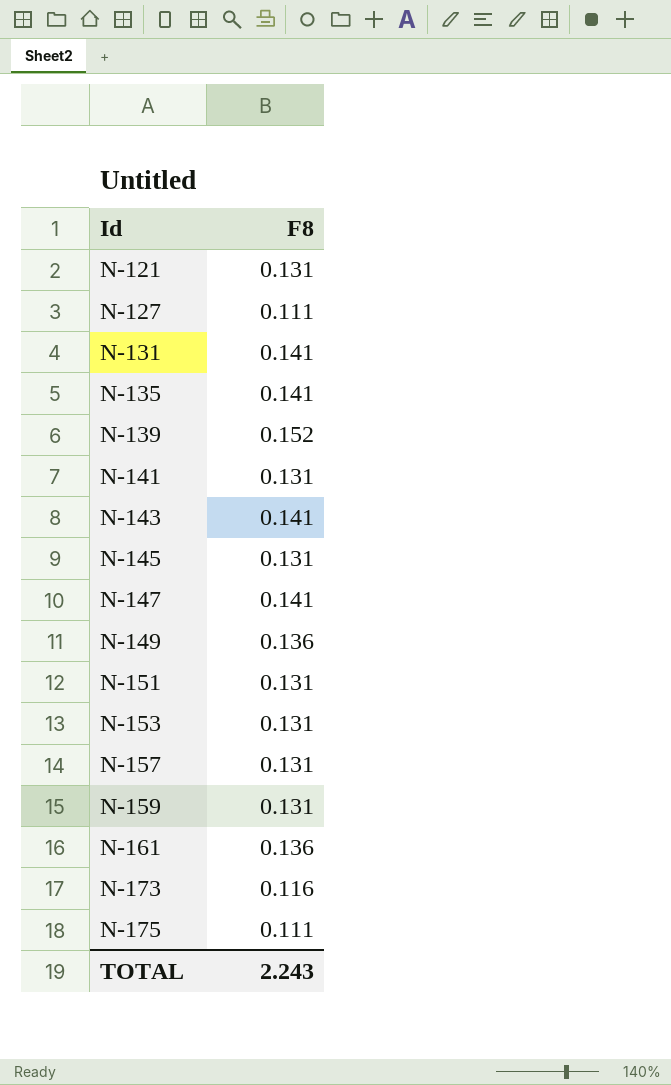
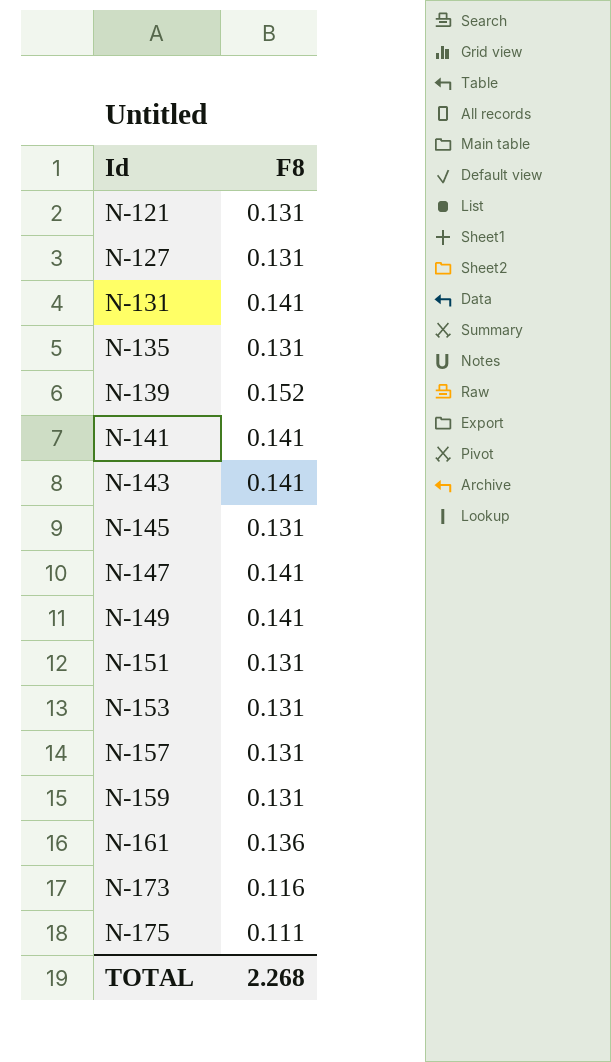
N-127 | F8: 0.111 -> 0.131
N-135 | F8: 0.141 -> 0.131
N-141 | F8: 0.131 -> 0.141
N-149 | F8: 0.136 -> 0.141
TOTAL | F8: 2.243 -> 2.268

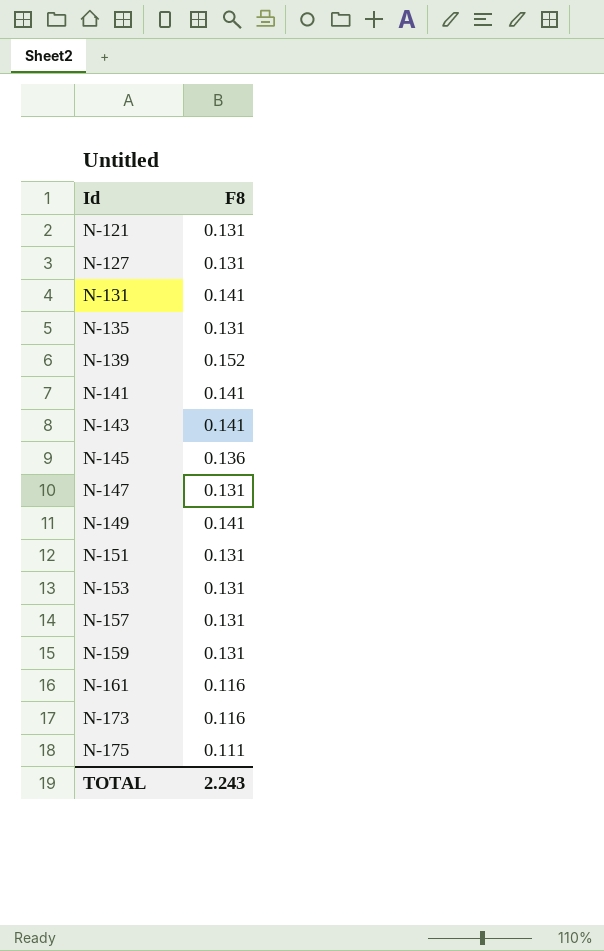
N-145 | F8: 0.131 -> 0.136
N-147 | F8: 0.141 -> 0.131
N-161 | F8: 0.136 -> 0.116
TOTAL | F8: 2.268 -> 2.243

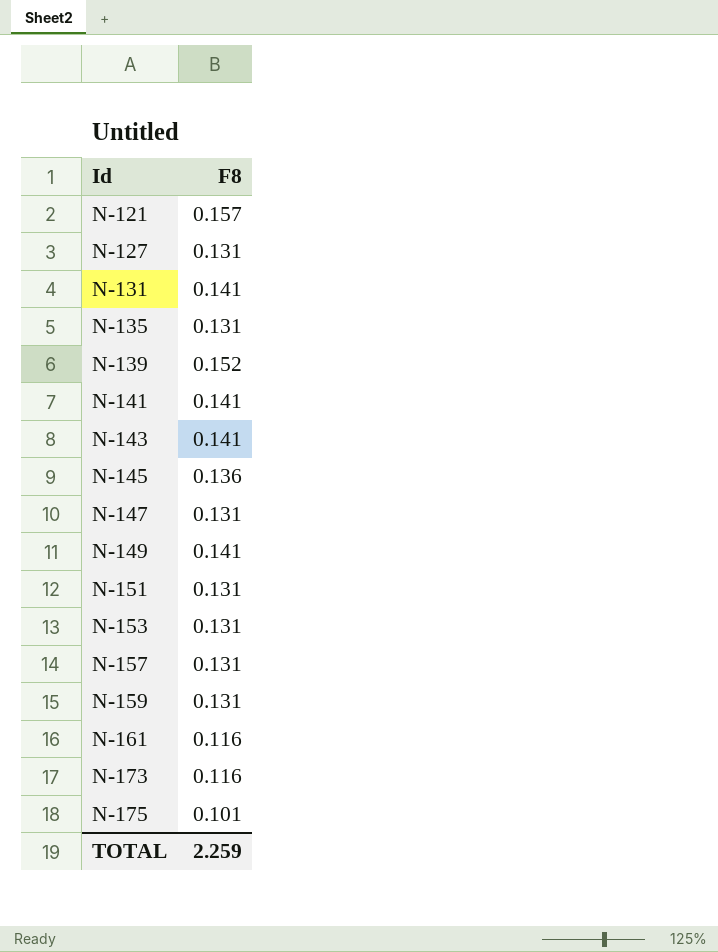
N-121 | F8: 0.131 -> 0.157
N-175 | F8: 0.111 -> 0.101
TOTAL | F8: 2.243 -> 2.259

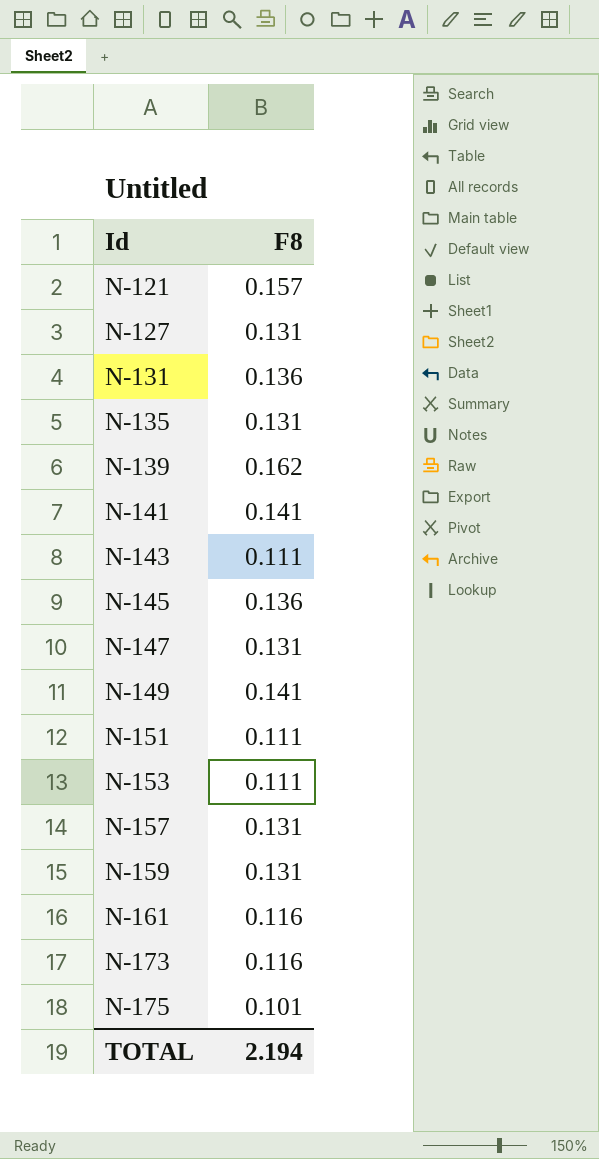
N-131 | F8: 0.141 -> 0.136
N-139 | F8: 0.152 -> 0.162
N-143 | F8: 0.141 -> 0.111
N-151 | F8: 0.131 -> 0.111
N-153 | F8: 0.131 -> 0.111
TOTAL | F8: 2.259 -> 2.194

